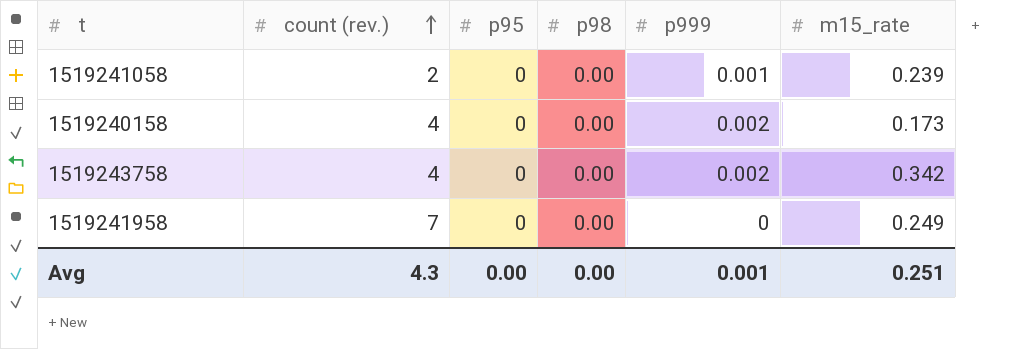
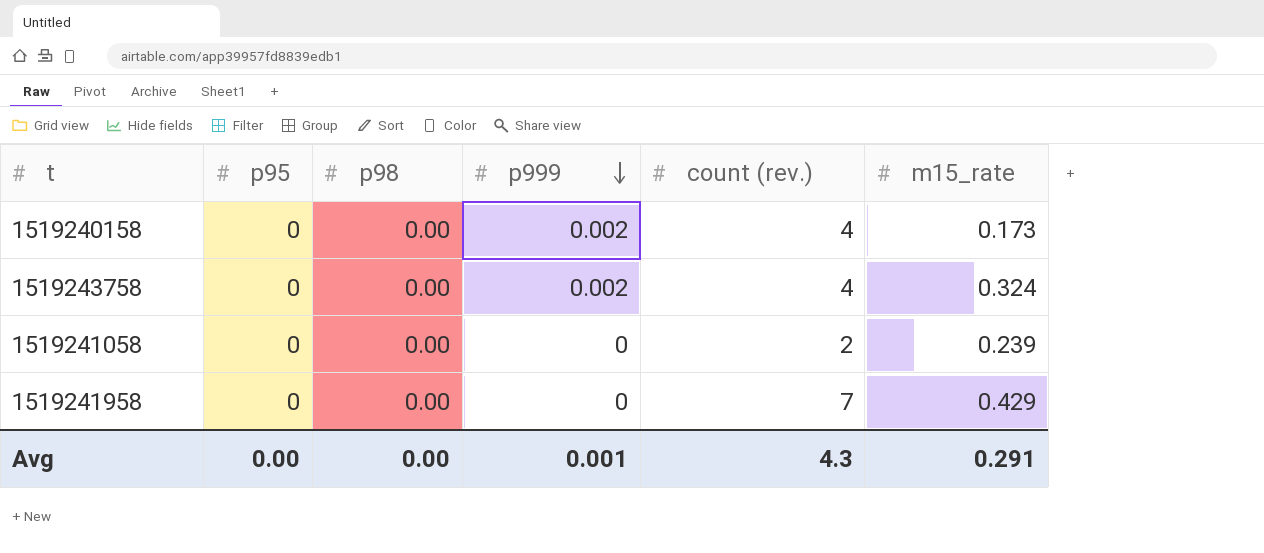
row order: count (rev.) ascending -> p999 descending
column count (rev.) | position: 2 -> 5
1519243758 | m15_rate: 0.342 -> 0.324
1519241058 | p999: 0.001 -> 0
1519241958 | m15_rate: 0.249 -> 0.429
Avg | m15_rate: 0.251 -> 0.291

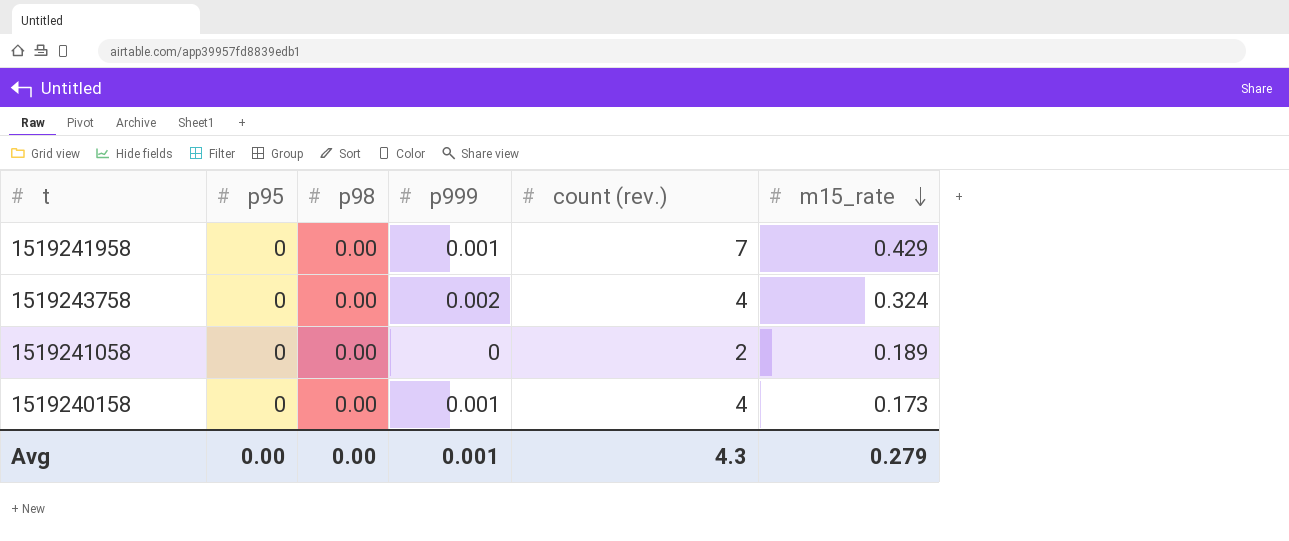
row order: p999 descending -> m15_rate descending
1519241958 | p999: 0 -> 0.001
1519241058 | m15_rate: 0.239 -> 0.189
1519240158 | p999: 0.002 -> 0.001
Avg | m15_rate: 0.291 -> 0.279

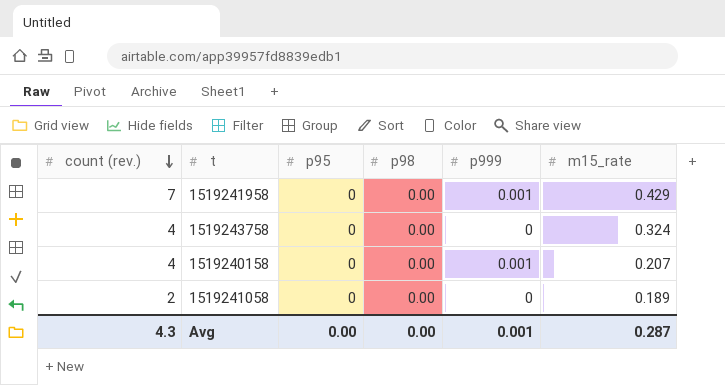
row order: m15_rate descending -> count (rev.) descending
column count (rev.) | position: 5 -> 1
1519243758 | p999: 0.002 -> 0
1519240158 | m15_rate: 0.173 -> 0.207
Avg | m15_rate: 0.279 -> 0.287

